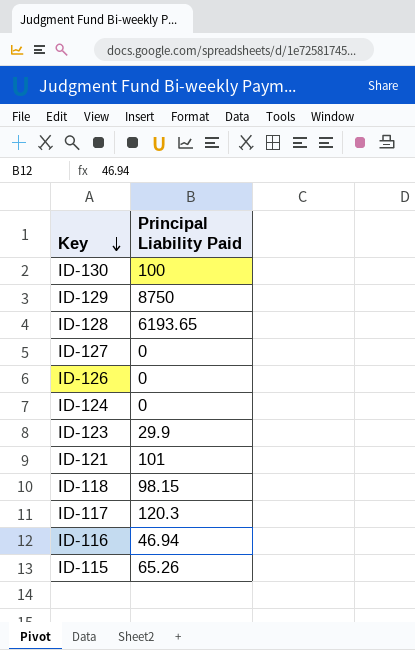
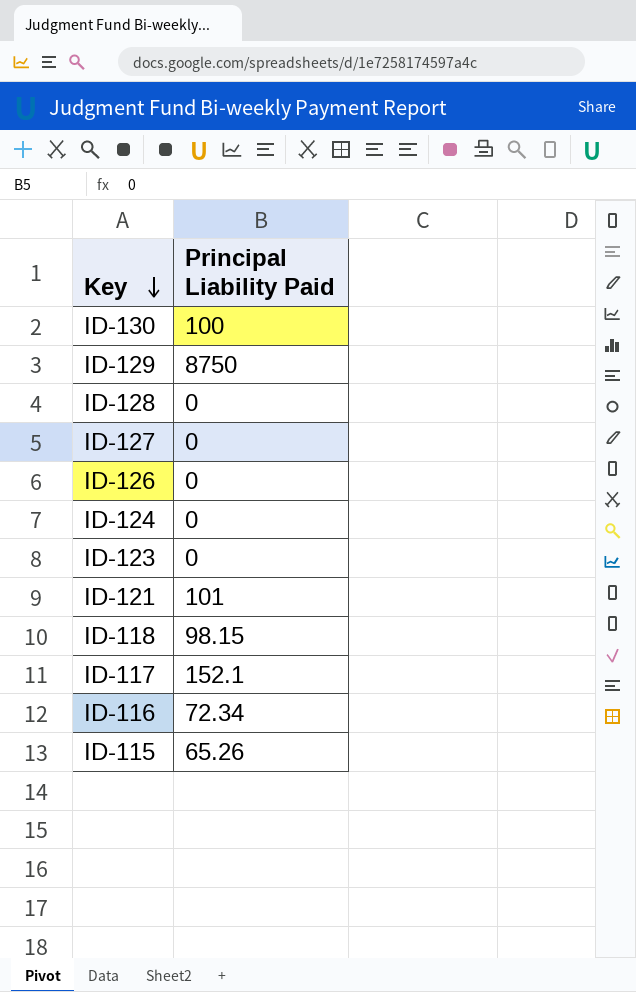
ID-128 | Principal Liability Paid: 6193.65 -> 0
ID-123 | Principal Liability Paid: 29.9 -> 0
ID-117 | Principal Liability Paid: 120.3 -> 152.1
ID-116 | Principal Liability Paid: 46.94 -> 72.34

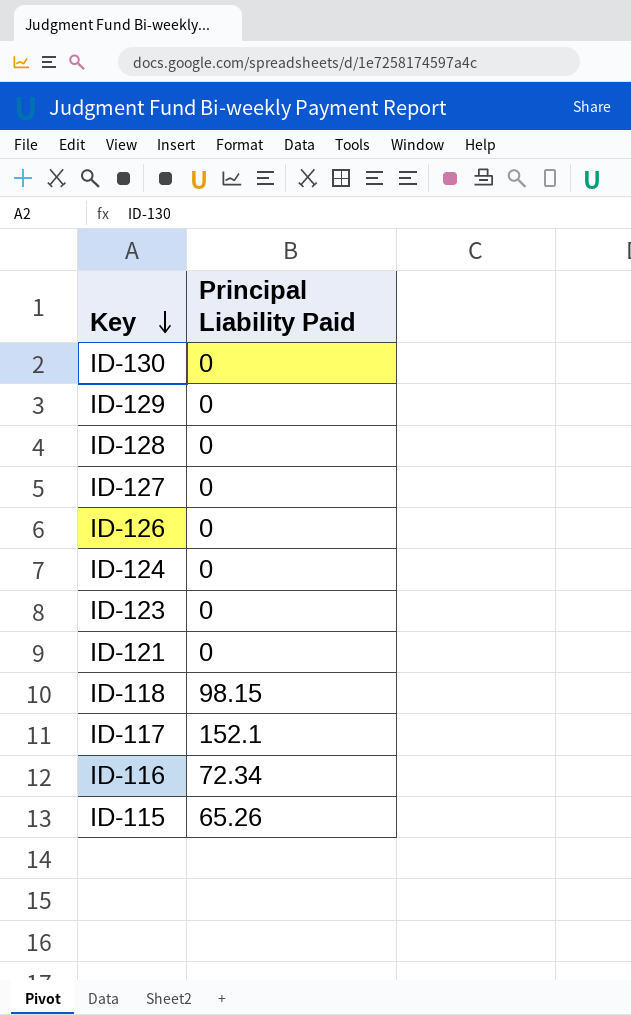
ID-130 | Principal Liability Paid: 100 -> 0
ID-129 | Principal Liability Paid: 8750 -> 0
ID-121 | Principal Liability Paid: 101 -> 0

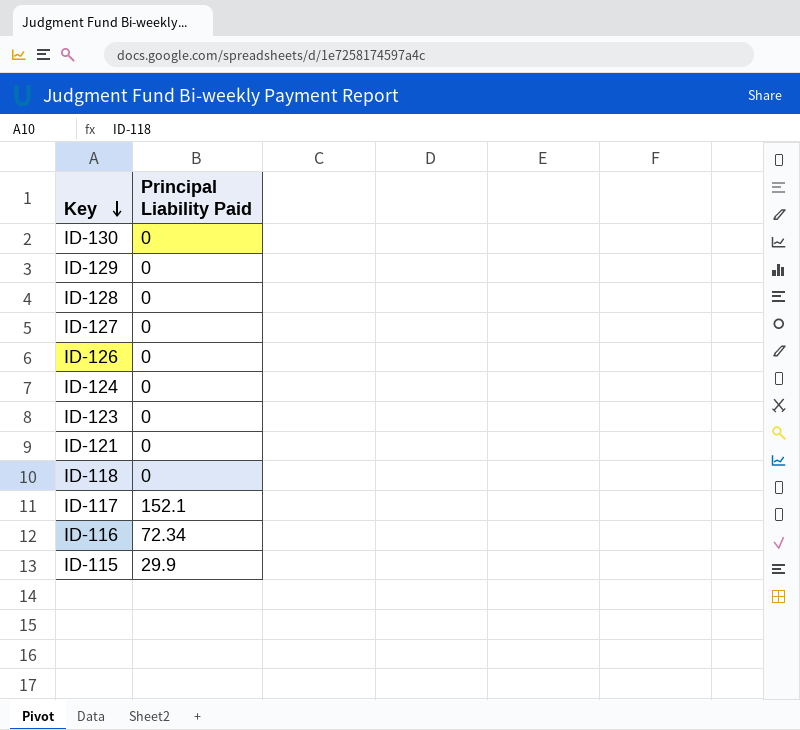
ID-118 | Principal Liability Paid: 98.15 -> 0
ID-115 | Principal Liability Paid: 65.26 -> 29.9

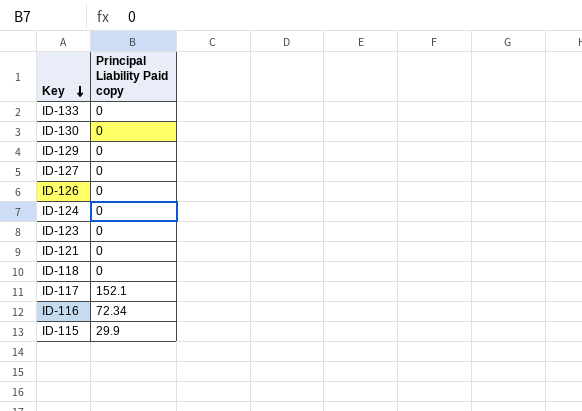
column name: Principal Liability Paid -> Principal Liability Paid copy
row ID-128: 0 -> none
row ID-133: none -> 0

